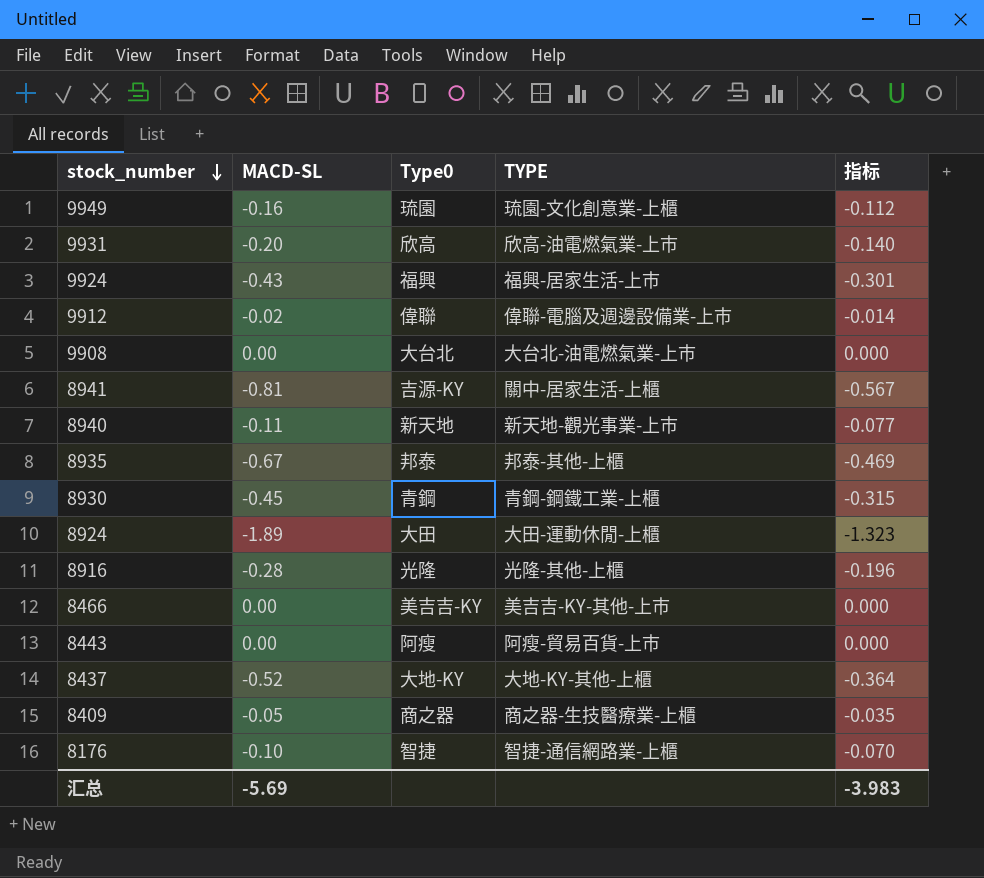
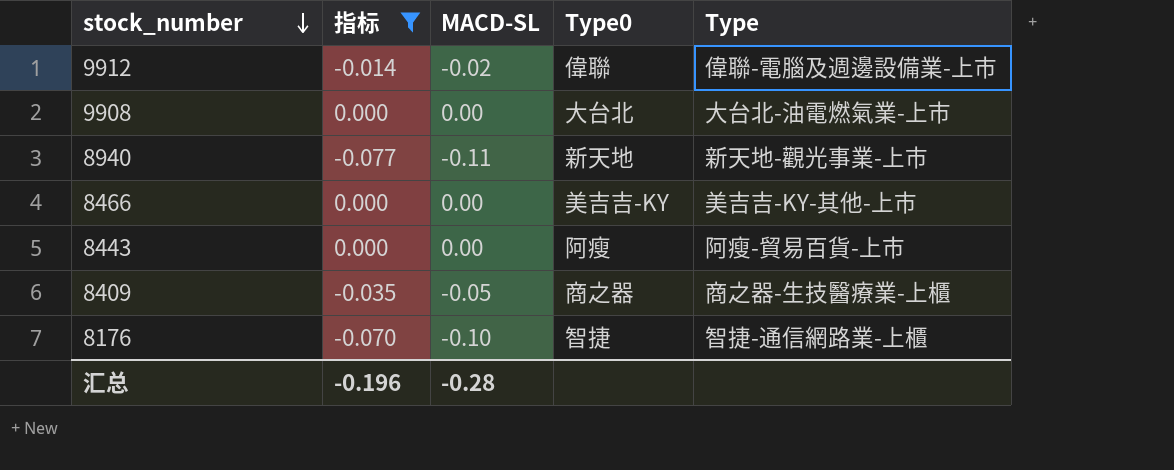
filter: none -> 指标 >= -0.077
column 指标 | position: 5 -> 2
column name: TYPE -> Type
汇总 | 指标: -3.983 -> -0.196
汇总 | MACD-SL: -5.69 -> -0.28

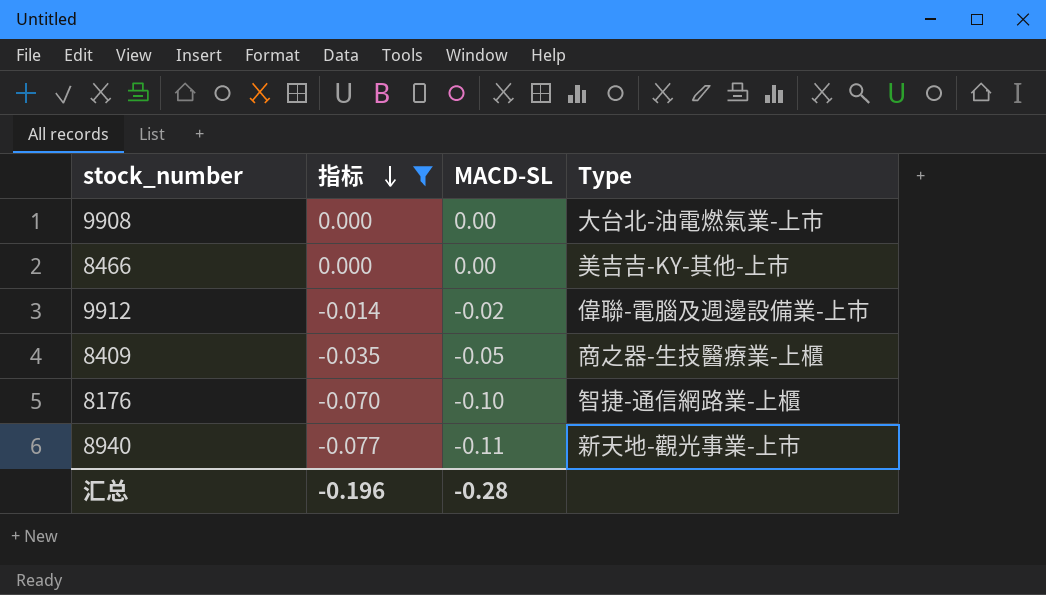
row order: stock_number descending -> 指标 descending
column Type0 | position: 4 -> none
row 8443: 0.000 | 0.00 | 阿瘦 | 阿瘦-貿易百貨-上市 -> none

